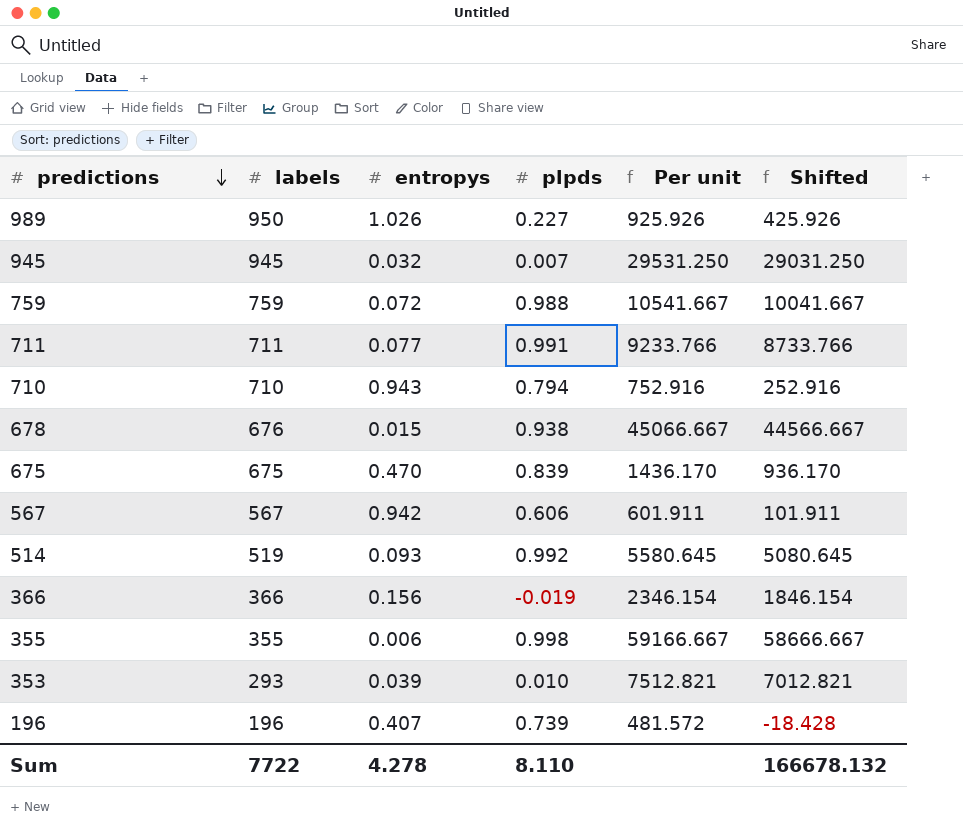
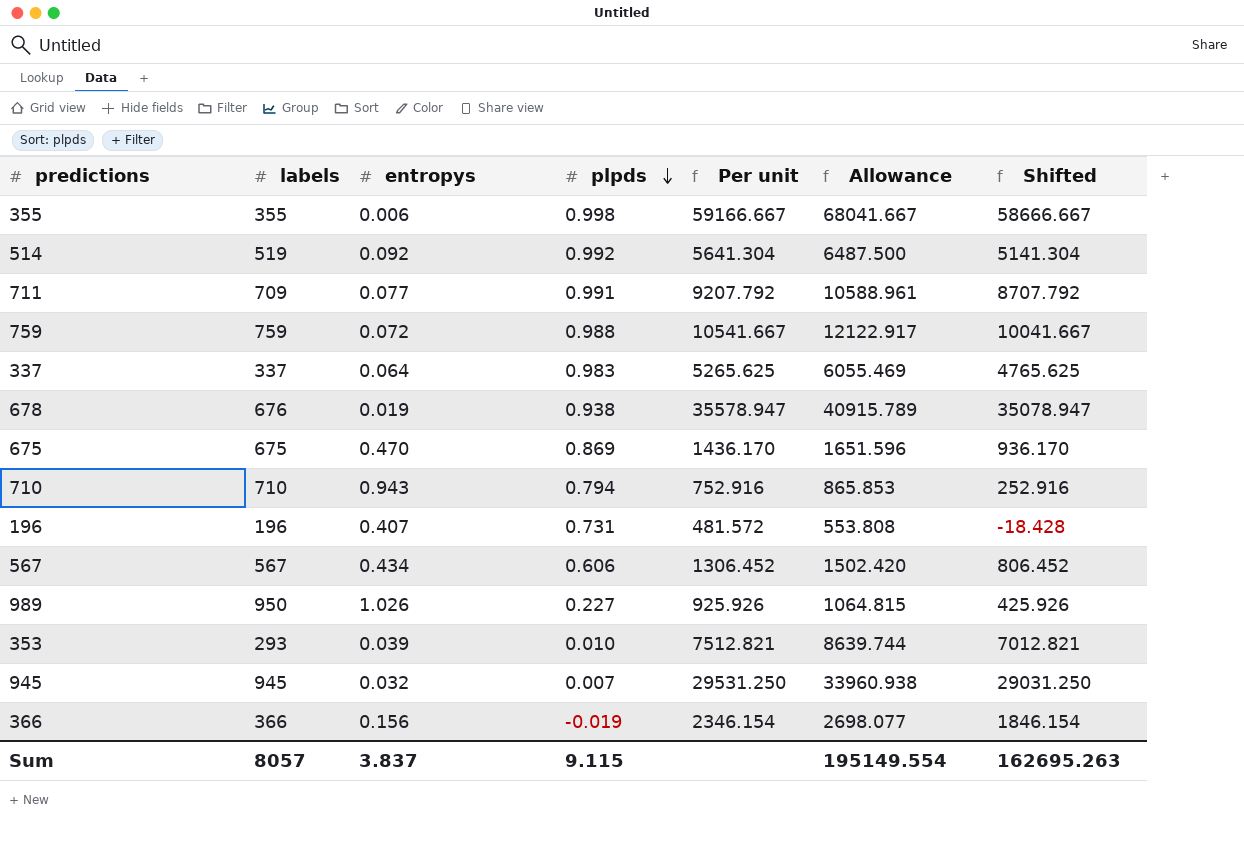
row order: predictions descending -> plpds descending
column Allowance | formula: none -> [Per unit] * 1.15
514 | entropys: 0.093 -> 0.092
514 | Per unit: 5580.645 -> 5641.304
514 | Shifted: 5080.645 -> 5141.304
711 | labels: 711 -> 709
711 | Per unit: 9233.766 -> 9207.792
711 | Shifted: 8733.766 -> 8707.792
row 337: none -> 337 | 0.064 | 0.983 | 5265.625 | 6055.469 | 4765.625
678 | entropys: 0.015 -> 0.019
678 | Per unit: 45066.667 -> 35578.947
678 | Shifted: 44566.667 -> 35078.947
675 | plpds: 0.839 -> 0.869
196 | plpds: 0.739 -> 0.731
567 | entropys: 0.942 -> 0.434
567 | Per unit: 601.911 -> 1306.452
567 | Shifted: 101.911 -> 806.452
Sum | labels: 7722 -> 8057
Sum | entropys: 4.278 -> 3.837
Sum | plpds: 8.110 -> 9.115
Sum | Shifted: 166678.132 -> 162695.263

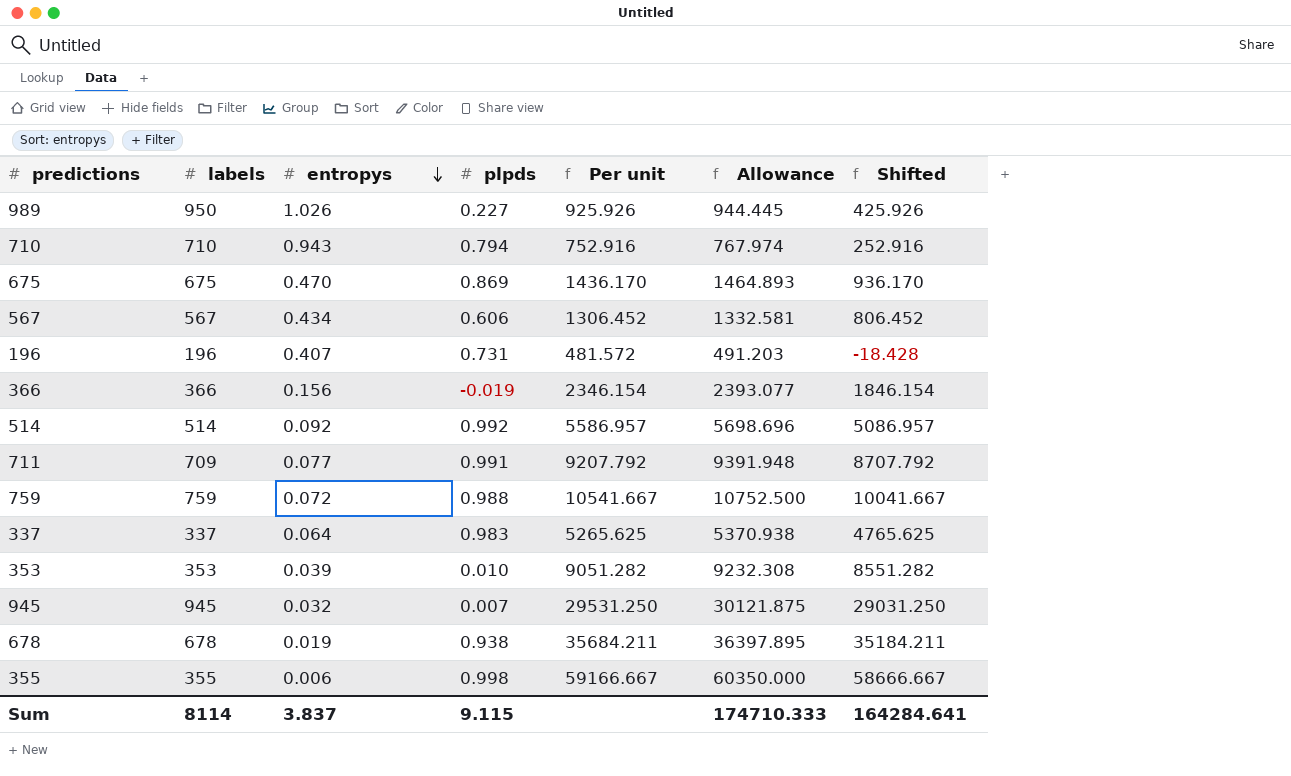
row order: plpds descending -> entropys descending
column Allowance | formula: [Per unit] * 1.15 -> [Per unit] * 1.02
514 | labels: 519 -> 514
514 | Per unit: 5641.304 -> 5586.957
514 | Shifted: 5141.304 -> 5086.957
353 | labels: 293 -> 353
353 | Per unit: 7512.821 -> 9051.282
353 | Shifted: 7012.821 -> 8551.282
678 | labels: 676 -> 678
678 | Per unit: 35578.947 -> 35684.211
678 | Shifted: 35078.947 -> 35184.211
Sum | labels: 8057 -> 8114
Sum | Allowance: 195149.554 -> 174710.333
Sum | Shifted: 162695.263 -> 164284.641

